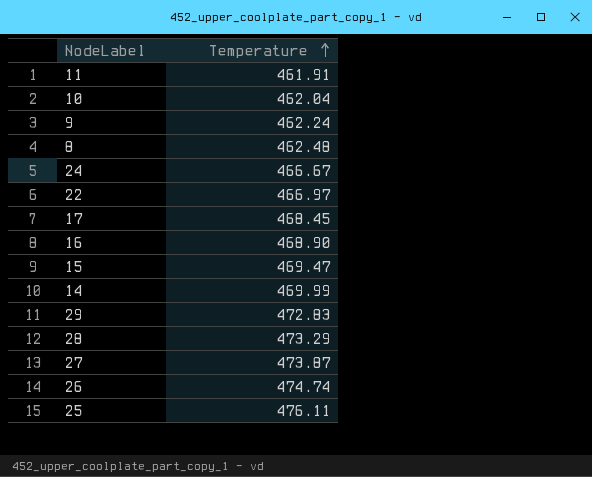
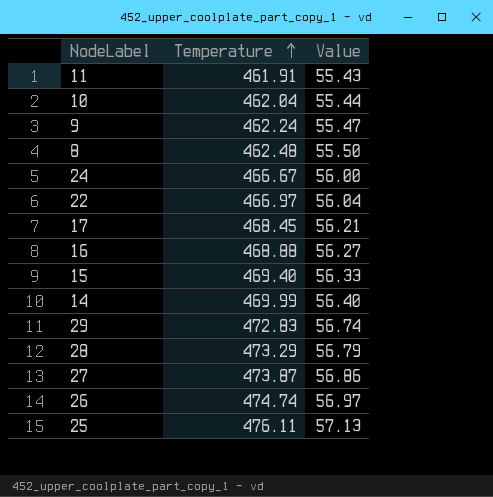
column Value | formula: none -> [Temperature] * 0.12
16 | Temperature: 468.90 -> 468.88
15 | Temperature: 469.47 -> 469.40

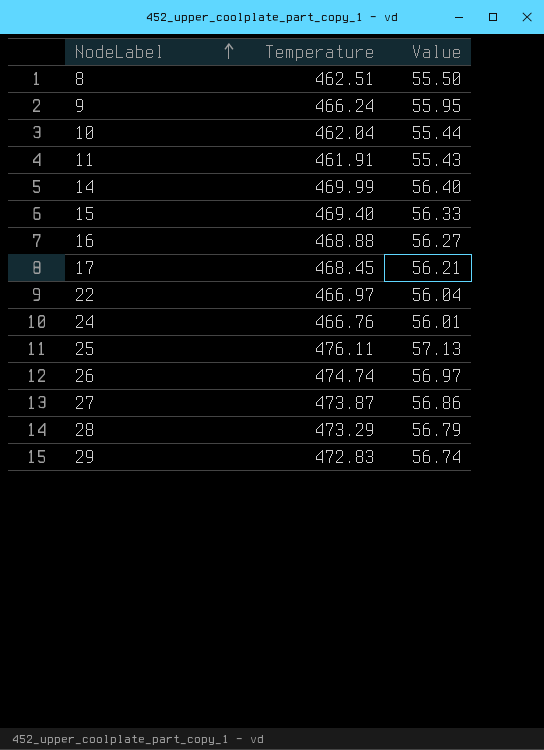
row order: Temperature ascending -> NodeLabel ascending
8 | Temperature: 462.48 -> 462.51
9 | Temperature: 462.24 -> 466.24
9 | Value: 55.47 -> 55.95
24 | Temperature: 466.67 -> 466.76
24 | Value: 56.00 -> 56.01

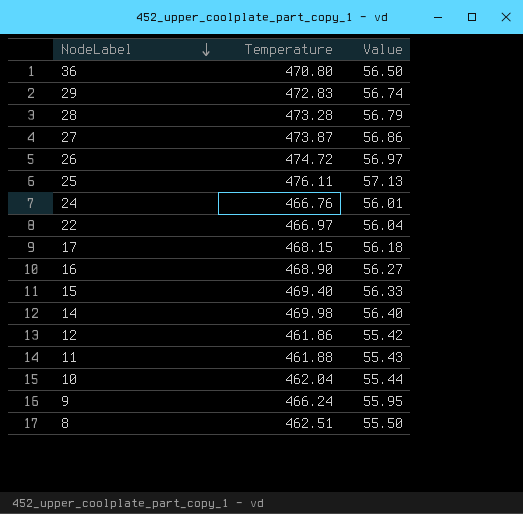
row order: NodeLabel ascending -> NodeLabel descending
row 36: none -> 470.80 | 56.50
28 | Temperature: 473.29 -> 473.28
26 | Temperature: 474.74 -> 474.72
17 | Temperature: 468.45 -> 468.15
17 | Value: 56.21 -> 56.18
16 | Temperature: 468.88 -> 468.90
14 | Temperature: 469.99 -> 469.98
row 12: none -> 461.86 | 55.42
11 | Temperature: 461.91 -> 461.88

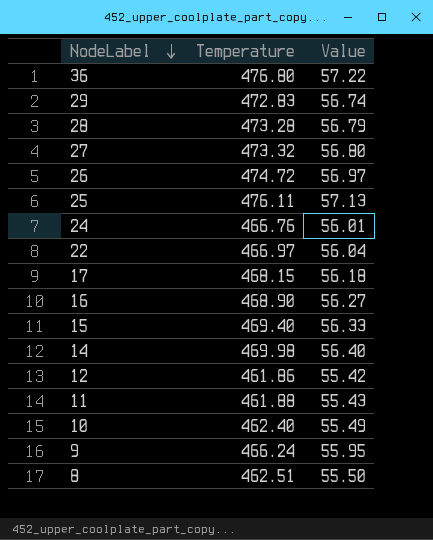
36 | Temperature: 470.80 -> 476.80
36 | Value: 56.50 -> 57.22
27 | Temperature: 473.87 -> 473.32
27 | Value: 56.86 -> 56.80
10 | Temperature: 462.04 -> 462.40
10 | Value: 55.44 -> 55.49

